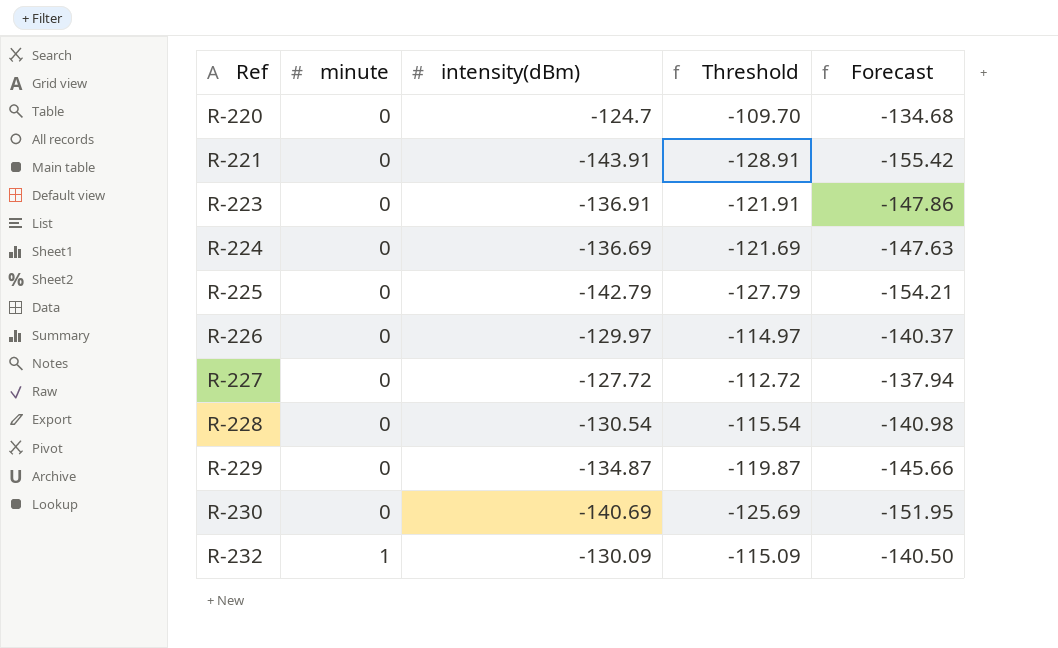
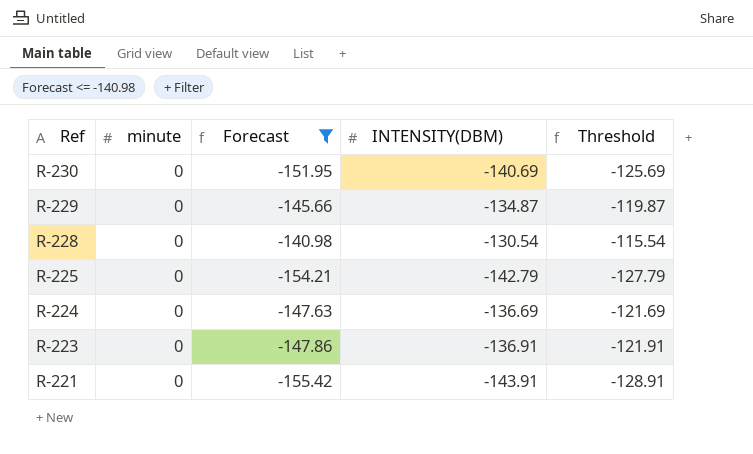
filter: none -> Forecast <= -140.98
row order: Ref ascending -> Ref descending
column Forecast | position: 5 -> 3
column name: intensity(dBm) -> INTENSITY(DBM)

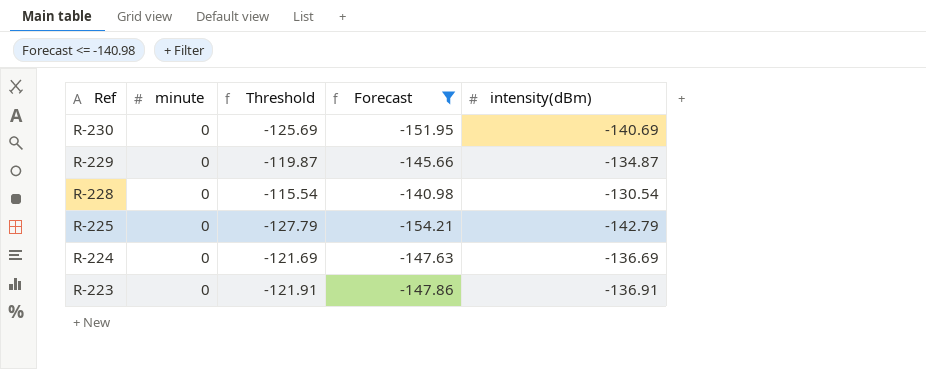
column Threshold | position: 5 -> 3
column name: INTENSITY(DBM) -> intensity(dBm)
row R-221: 0 | -155.42 | -143.91 | -128.91 -> none

